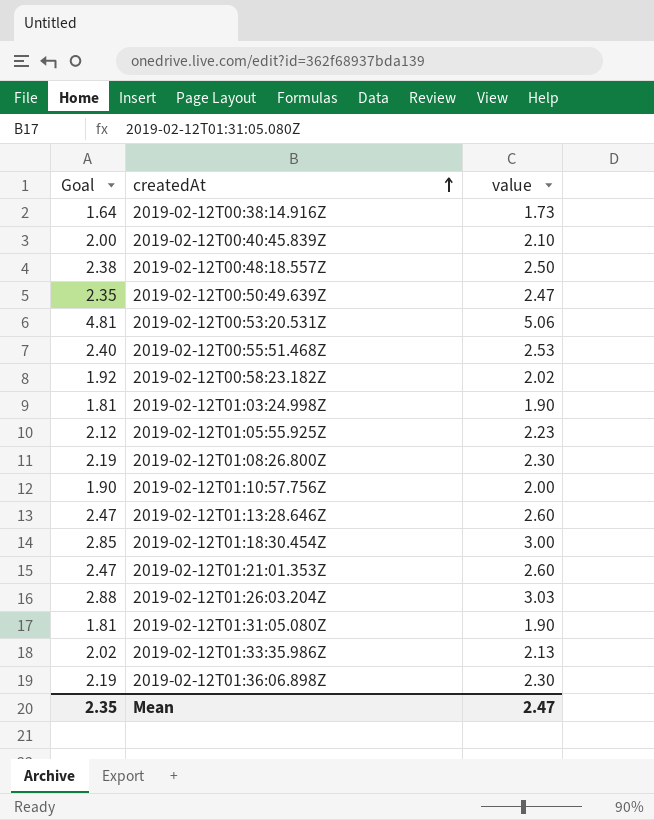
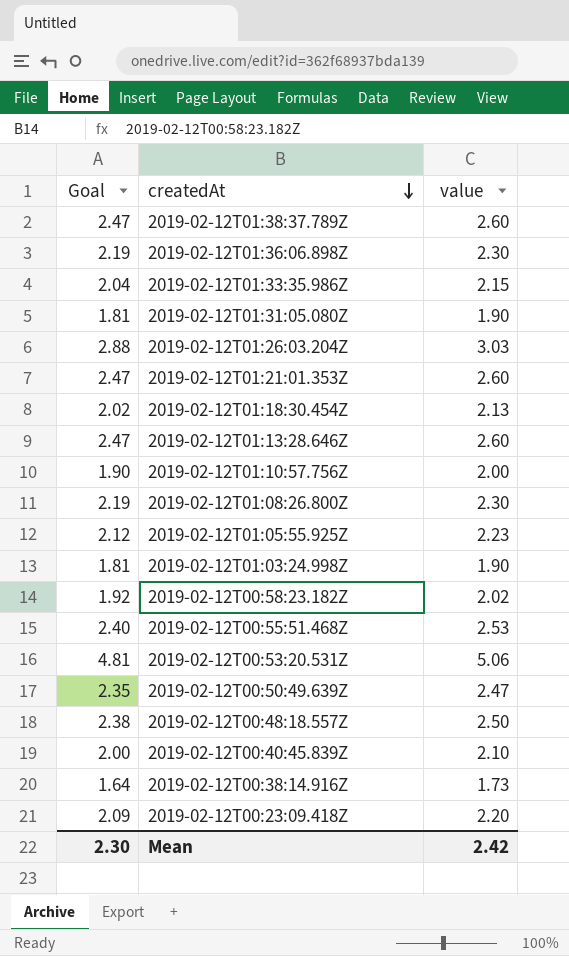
row order: createdAt ascending -> createdAt descending
row 2019-02-12T01:38:37.789Z: none -> 2.47 | 2.60
2019-02-12T01:33:35.986Z | Goal: 2.02 -> 2.04
2019-02-12T01:33:35.986Z | value: 2.13 -> 2.15
2019-02-12T01:18:30.454Z | Goal: 2.85 -> 2.02
2019-02-12T01:18:30.454Z | value: 3.00 -> 2.13
row 2019-02-12T00:23:09.418Z: none -> 2.09 | 2.20
Mean | Goal: 2.35 -> 2.30
Mean | value: 2.47 -> 2.42

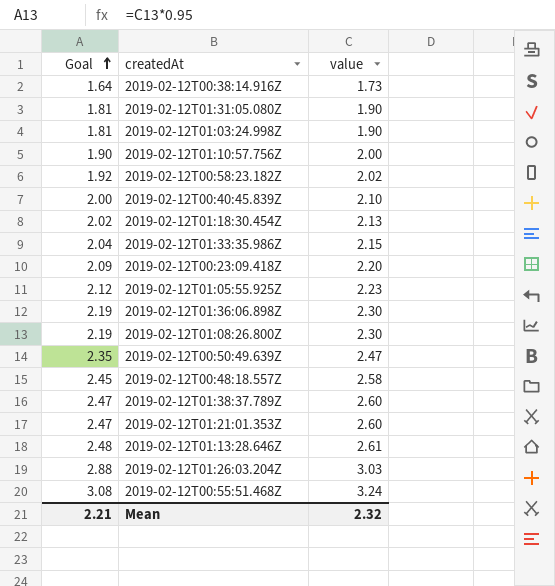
row order: createdAt descending -> Goal ascending
row 2019-02-12T00:53:20.531Z: 4.81 | 5.06 -> none
2019-02-12T00:48:18.557Z | Goal: 2.38 -> 2.45
2019-02-12T00:48:18.557Z | value: 2.50 -> 2.58
2019-02-12T01:13:28.646Z | Goal: 2.47 -> 2.48
2019-02-12T01:13:28.646Z | value: 2.60 -> 2.61
2019-02-12T00:55:51.468Z | Goal: 2.40 -> 3.08
2019-02-12T00:55:51.468Z | value: 2.53 -> 3.24
Mean | Goal: 2.30 -> 2.21
Mean | value: 2.42 -> 2.32

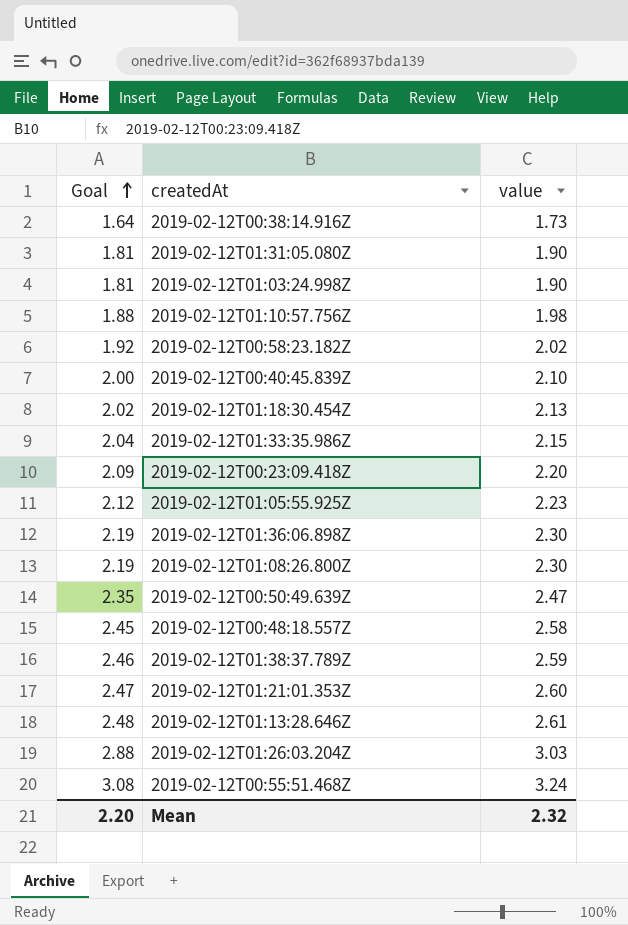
2019-02-12T01:10:57.756Z | Goal: 1.90 -> 1.88
2019-02-12T01:10:57.756Z | value: 2.00 -> 1.98
2019-02-12T01:38:37.789Z | Goal: 2.47 -> 2.46
2019-02-12T01:38:37.789Z | value: 2.60 -> 2.59
Mean | Goal: 2.21 -> 2.20

